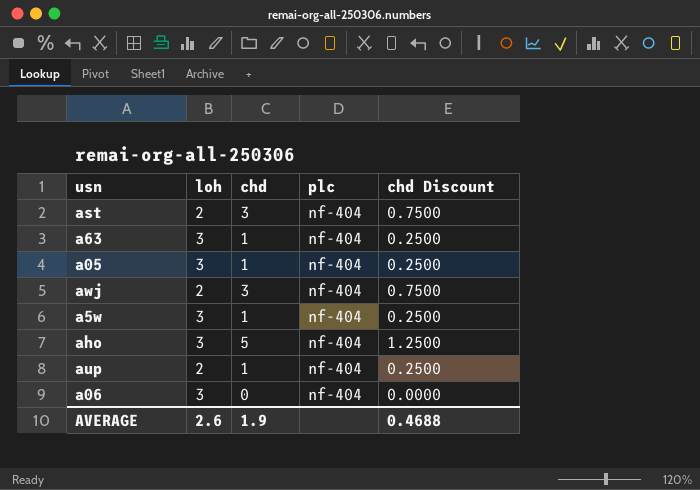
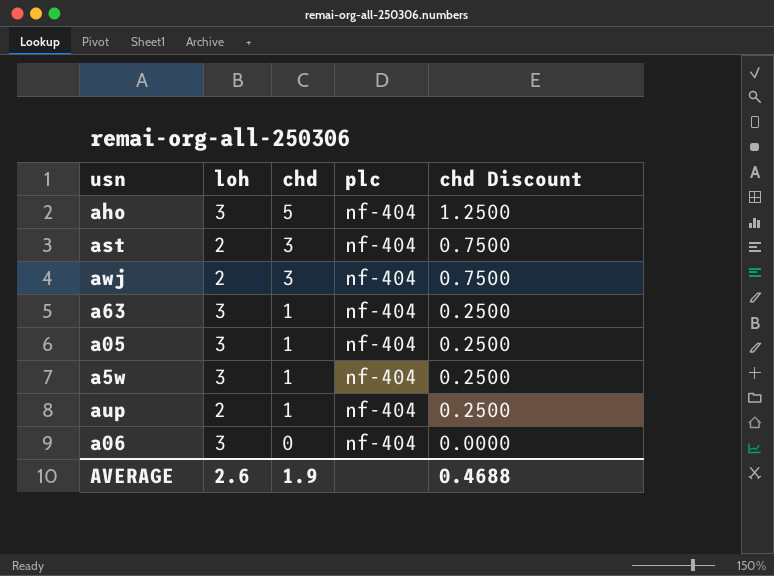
row order: none -> chd descending

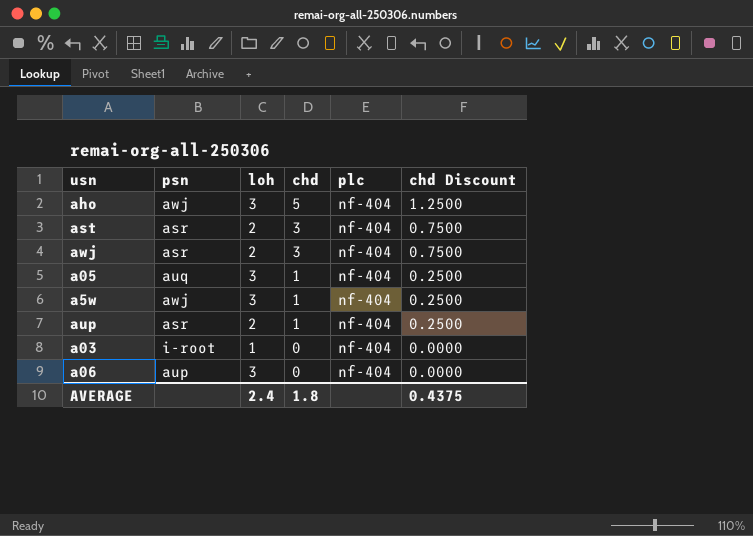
column psn | position: none -> 2
row a63: 3 | 1 | nf-404 | 0.2500 -> none
row a03: none -> i-root | 1 | 0 | nf-404 | 0.0000
AVERAGE | loh: 2.6 -> 2.4
AVERAGE | chd: 1.9 -> 1.8
AVERAGE | chd Discount: 0.4688 -> 0.4375

